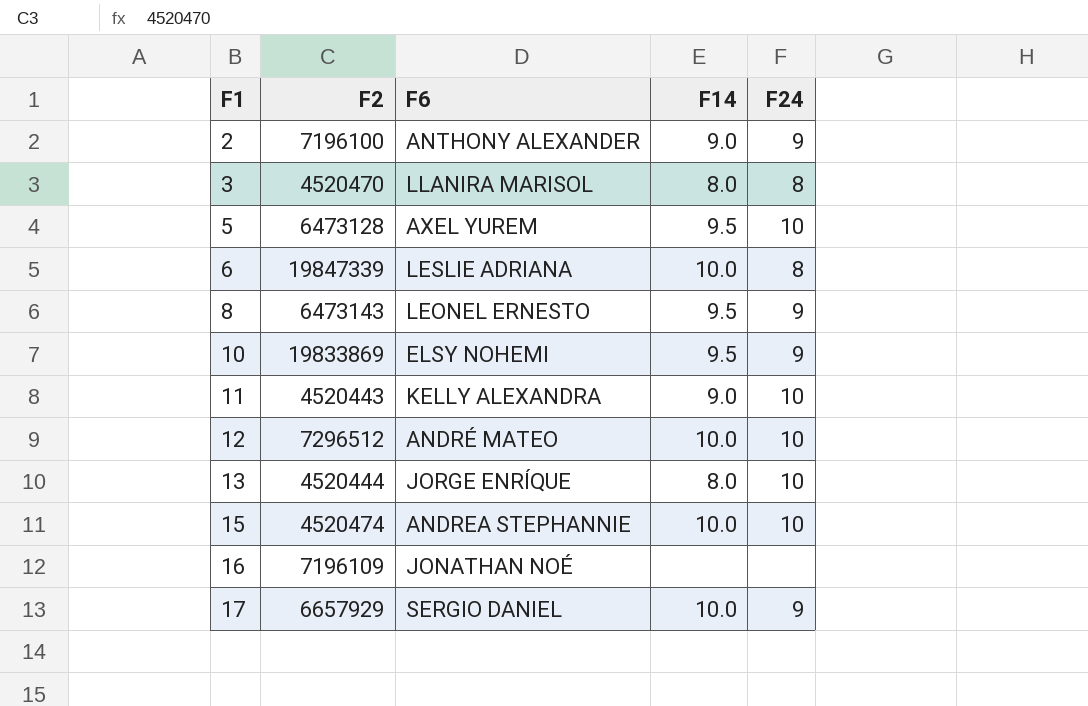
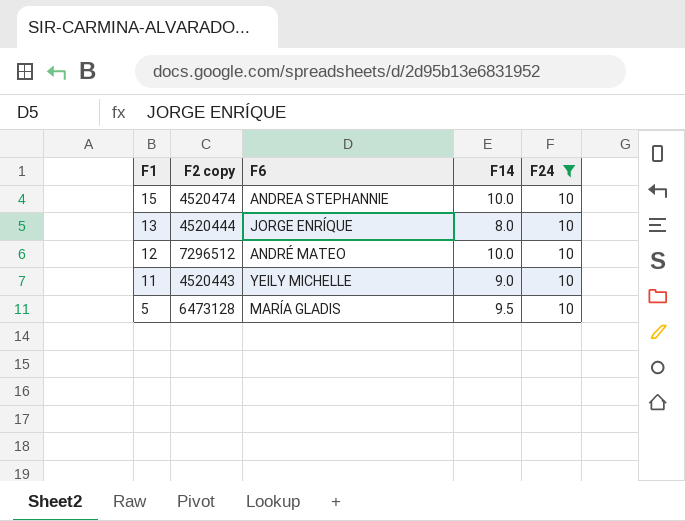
filter: none -> F24 = 10
row order: F1 ascending -> F1 descending
column name: F2 -> F2 copy
11 | F6: KELLY ALEXANDRA -> YEILY MICHELLE
5 | F6: AXEL YUREM -> MARÍA GLADIS

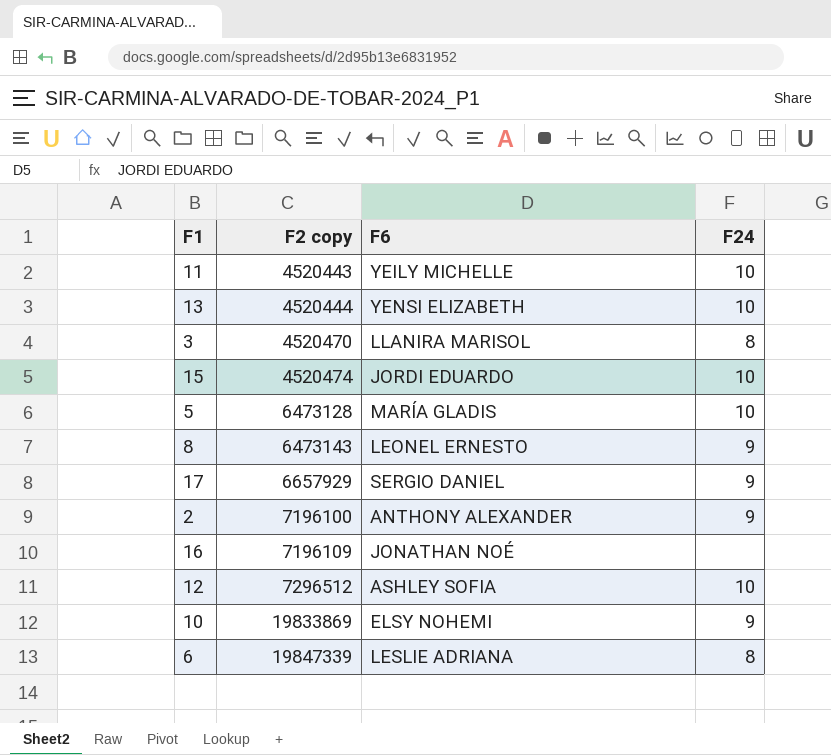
filter: F24 = 10 -> none
row order: F1 descending -> F2 copy ascending
column F14 | position: 4 -> none
13 | F6: JORGE ENRÍQUE -> YENSI ELIZABETH
15 | F6: ANDREA STEPHANNIE -> JORDI EDUARDO
12 | F6: ANDRÉ MATEO -> ASHLEY SOFIA

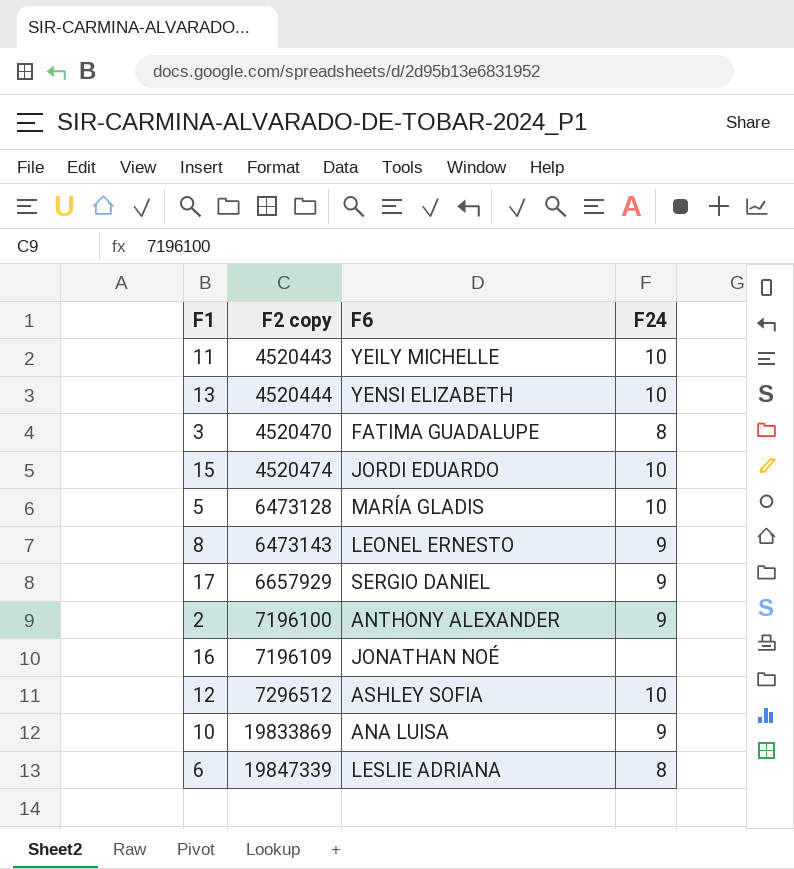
3 | F6: LLANIRA MARISOL -> FATIMA GUADALUPE
10 | F6: ELSY NOHEMI -> ANA LUISA

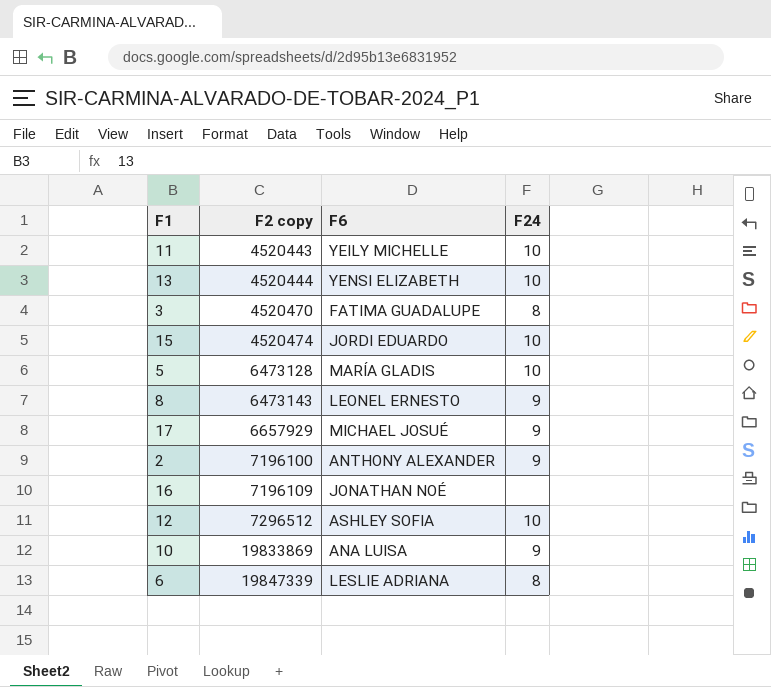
17 | F6: SERGIO DANIEL -> MICHAEL JOSUÉ

